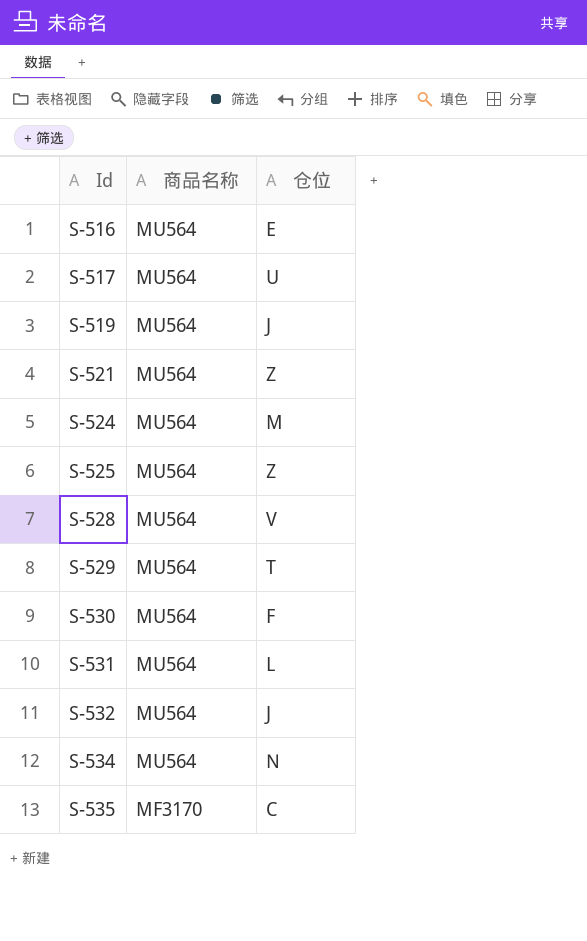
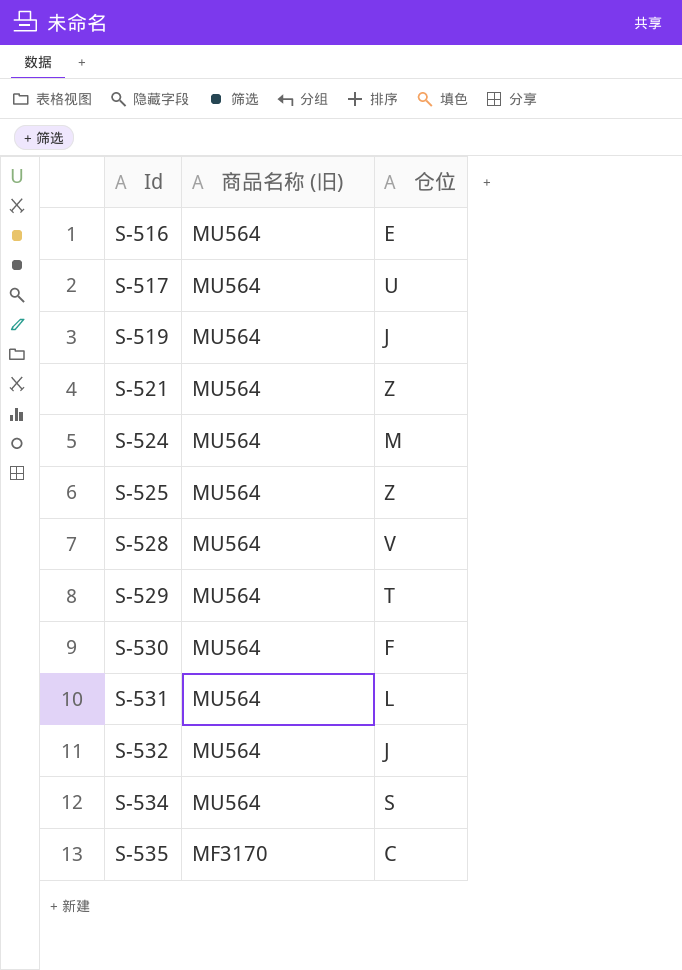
column name: 商品名称 -> 商品名称 (旧)
S-534 | 仓位: N -> S

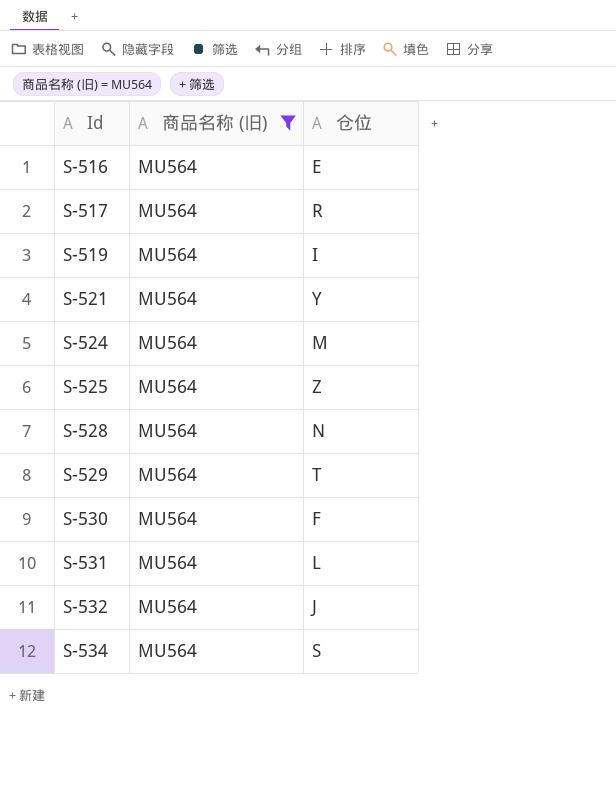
filter: none -> 商品名称 (旧) = MU564
S-517 | 仓位: U -> R
S-519 | 仓位: J -> I
S-521 | 仓位: Z -> Y
S-528 | 仓位: V -> N

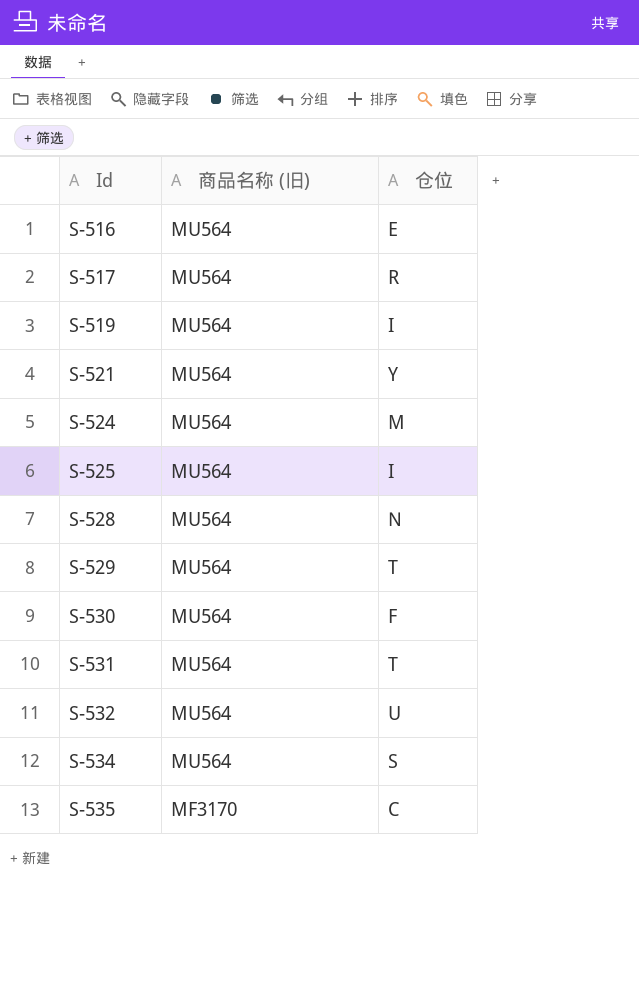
filter: 商品名称 (旧) = MU564 -> none
S-525 | 仓位: Z -> I
S-531 | 仓位: L -> T
S-532 | 仓位: J -> U

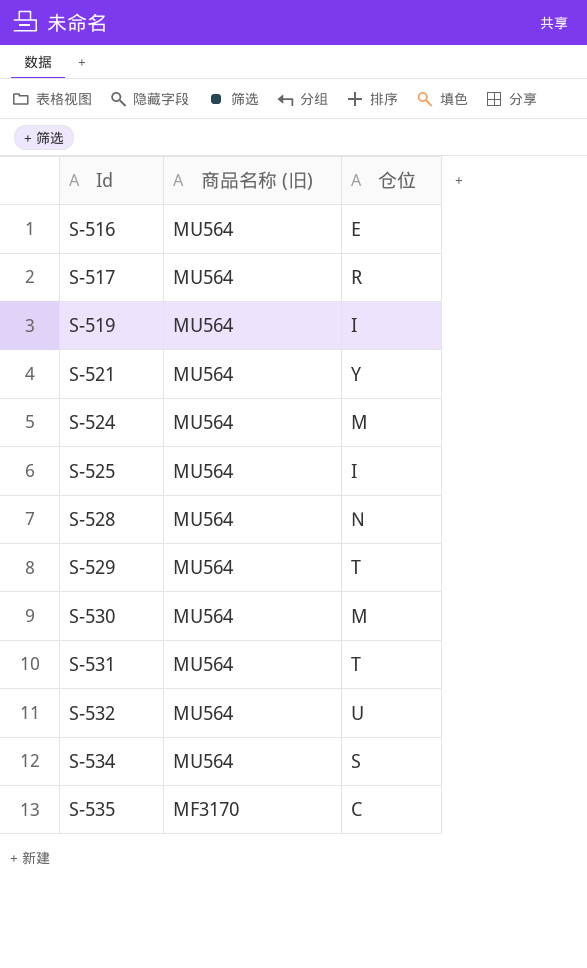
S-530 | 仓位: F -> M

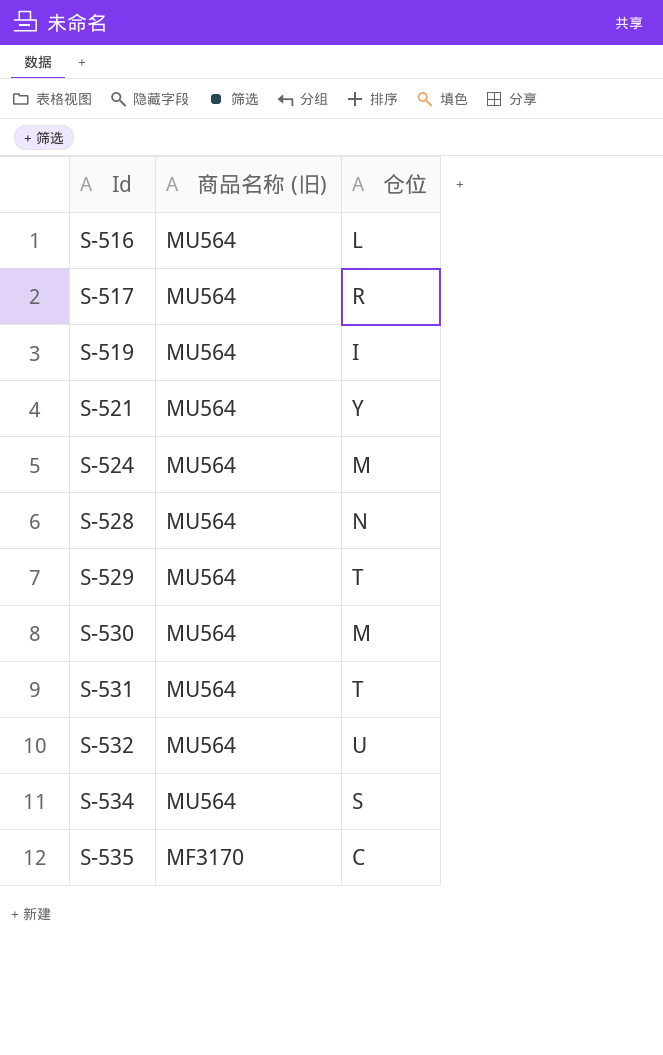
row S-525: MU564 | I -> none
S-516 | 仓位: E -> L

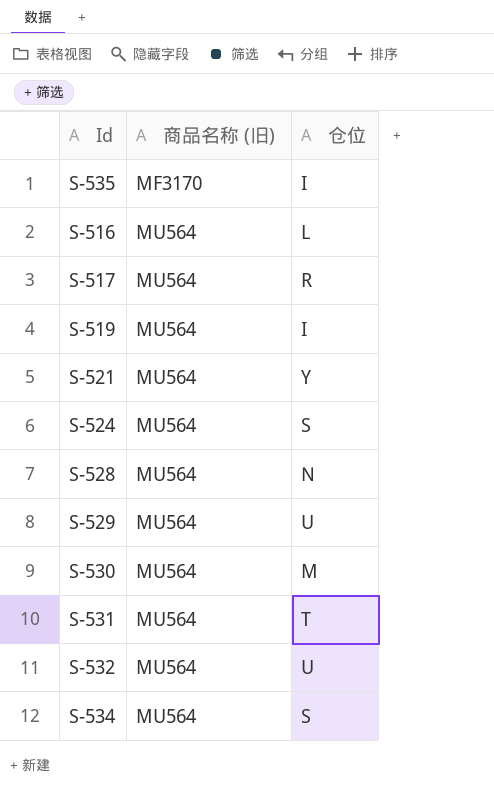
row order: Id ascending -> 商品名称 (旧) ascending
S-535 | 仓位: C -> I
S-524 | 仓位: M -> S
S-529 | 仓位: T -> U

